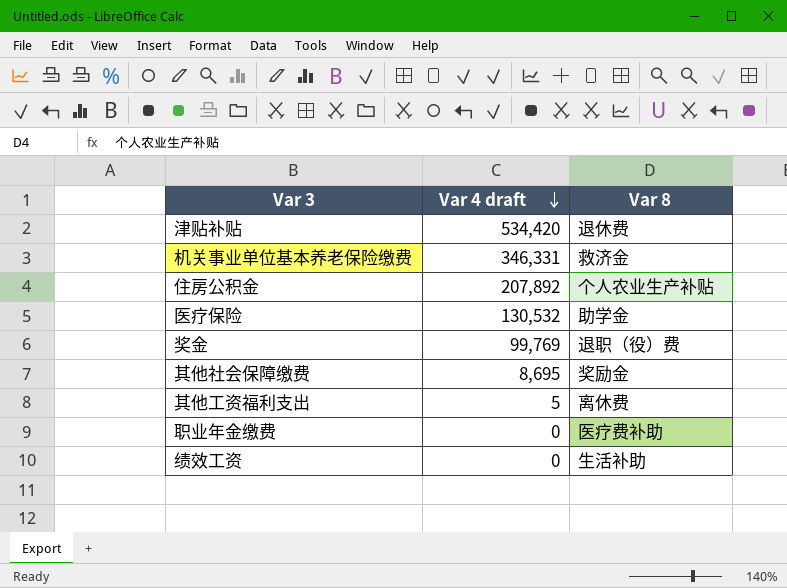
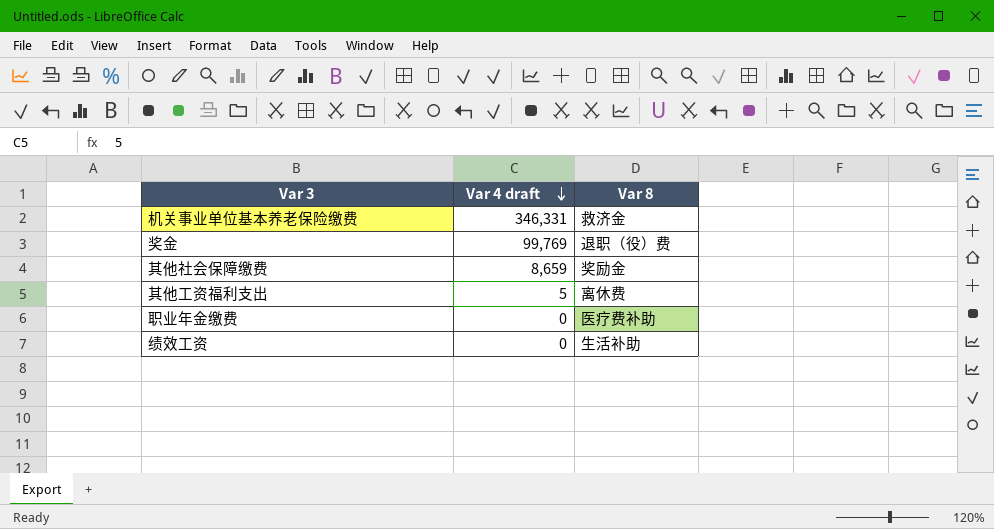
row 津贴补贴: 534,420 | 退休费 -> none
row 住房公积金: 207,892 | 个人农业生产补贴 -> none
row 医疗保险: 130,532 | 助学金 -> none
其他社会保障缴费 | Var 4 draft: 8,695 -> 8,659

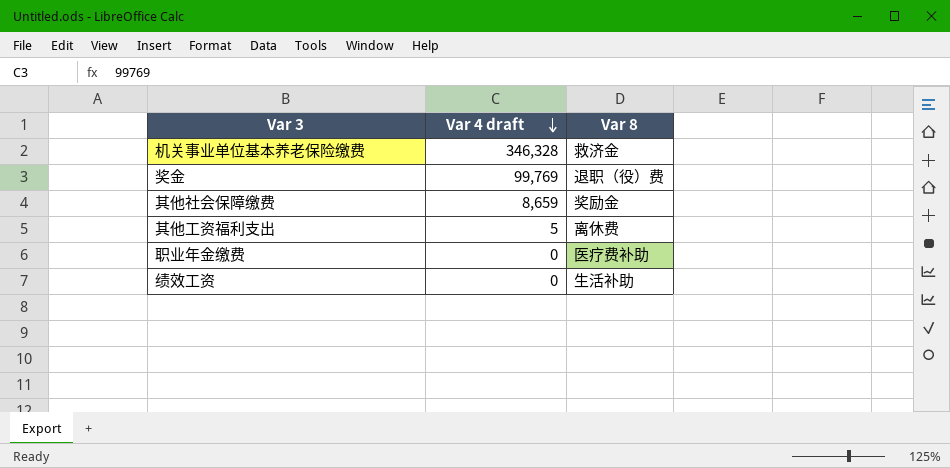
机关事业单位基本养老保险缴费 | Var 4 draft: 346,331 -> 346,328

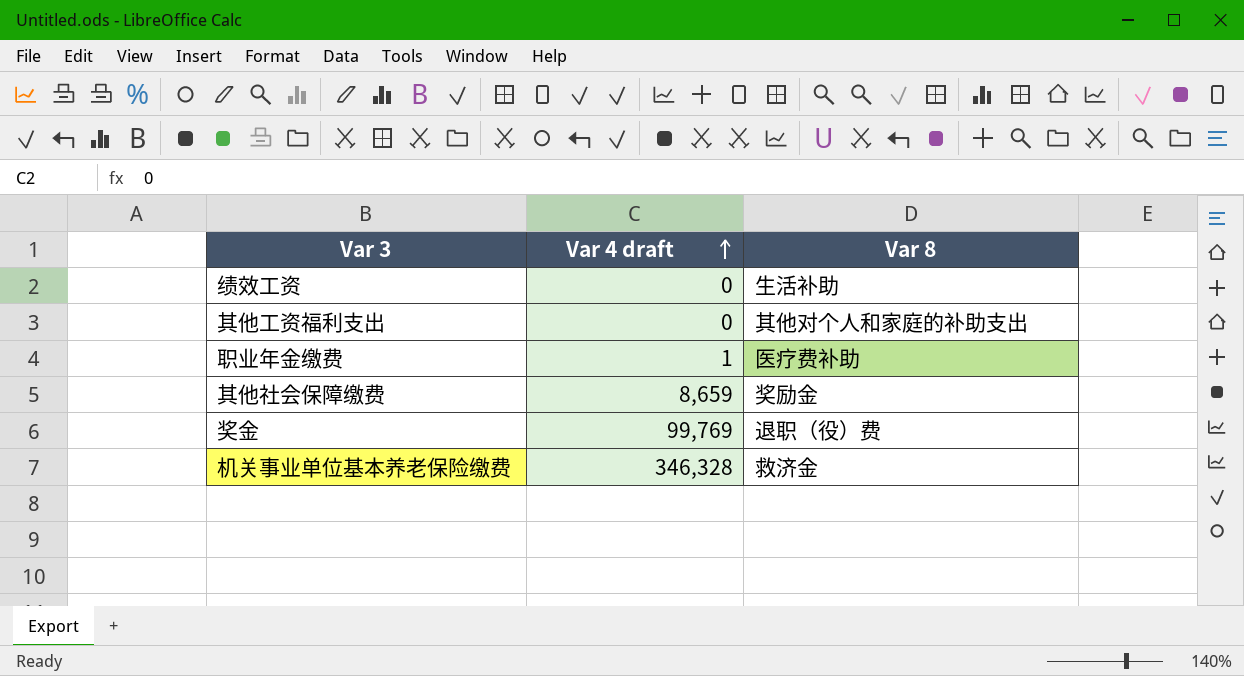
row order: Var 4 draft descending -> Var 4 draft ascending
其他工资福利支出 | Var 4 draft: 5 -> 0
其他工资福利支出 | Var 8: 离休费 -> 其他对个人和家庭的补助支出
职业年金缴费 | Var 4 draft: 0 -> 1

